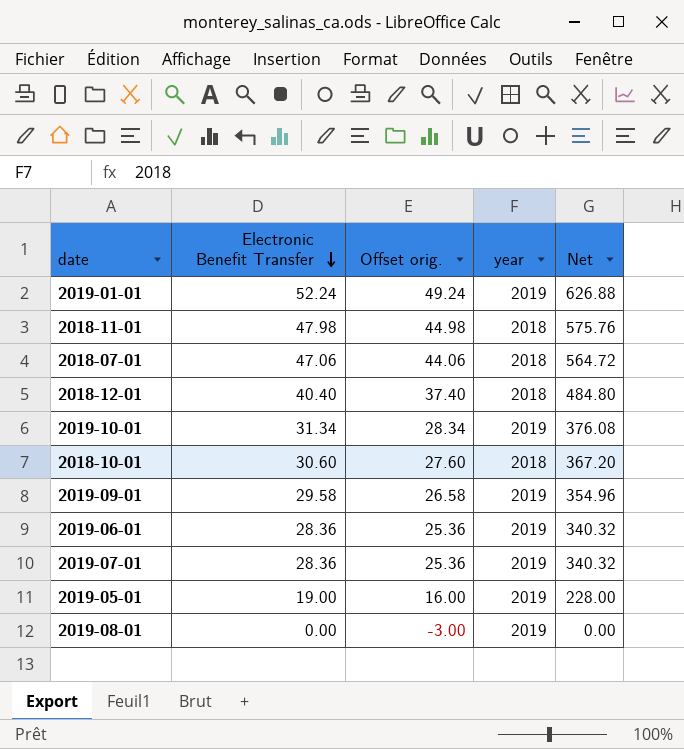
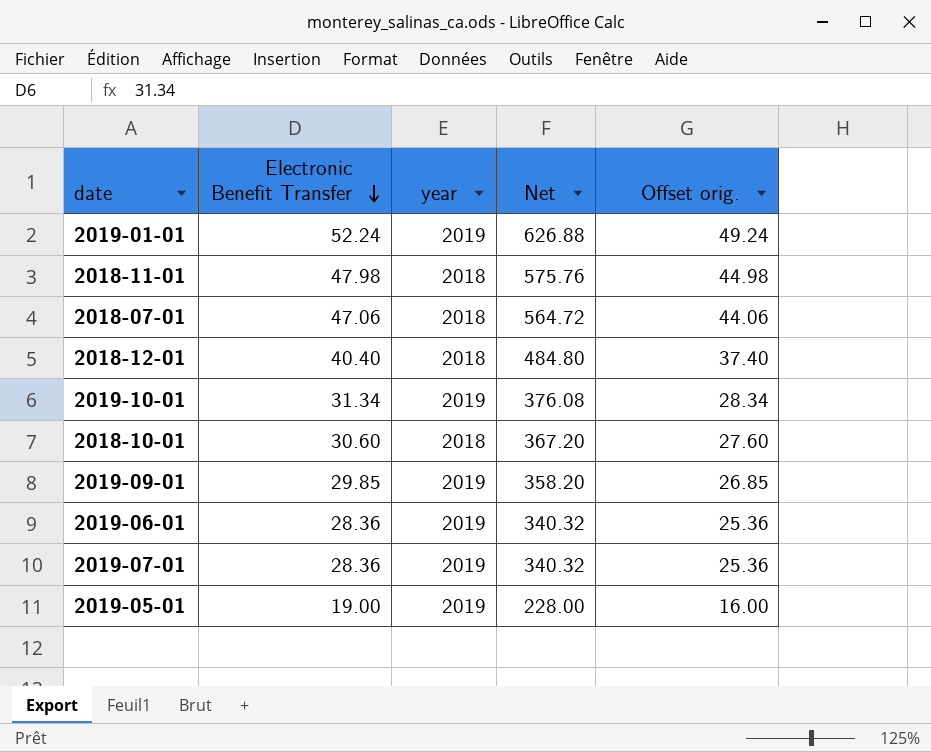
column Offset orig. | position: 3 -> 5
row 2019-08-01: 0.00 | -3.00 | 2019 | 0.00 -> none
2019-09-01 | Electronic Benefit Transfer: 29.58 -> 29.85
2019-09-01 | Net: 354.96 -> 358.20
2019-09-01 | Offset orig.: 26.58 -> 26.85

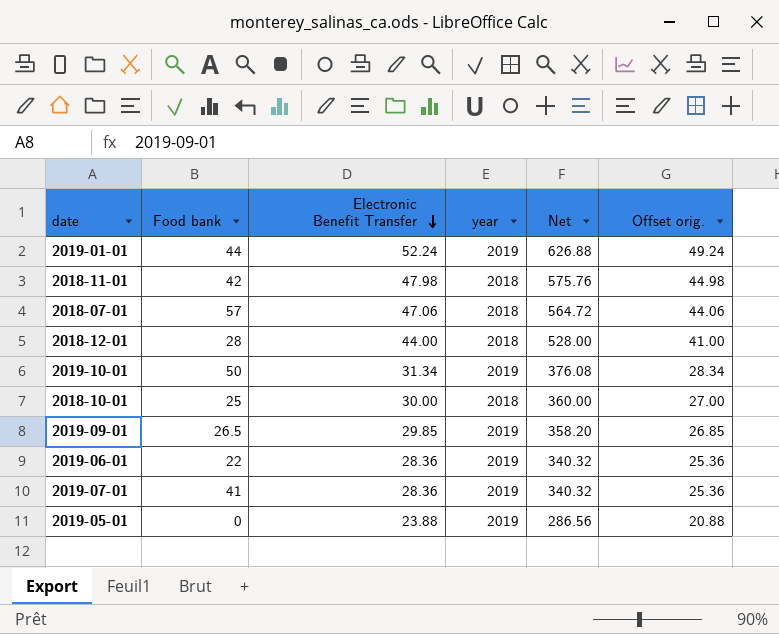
column Food bank | position: none -> 2
2018-12-01 | Electronic Benefit Transfer: 40.40 -> 44.00
2018-12-01 | Net: 484.80 -> 528.00
2018-12-01 | Offset orig.: 37.40 -> 41.00
2018-10-01 | Electronic Benefit Transfer: 30.60 -> 30.00
2018-10-01 | Net: 367.20 -> 360.00
2018-10-01 | Offset orig.: 27.60 -> 27.00
2019-05-01 | Electronic Benefit Transfer: 19.00 -> 23.88
2019-05-01 | Net: 228.00 -> 286.56
2019-05-01 | Offset orig.: 16.00 -> 20.88

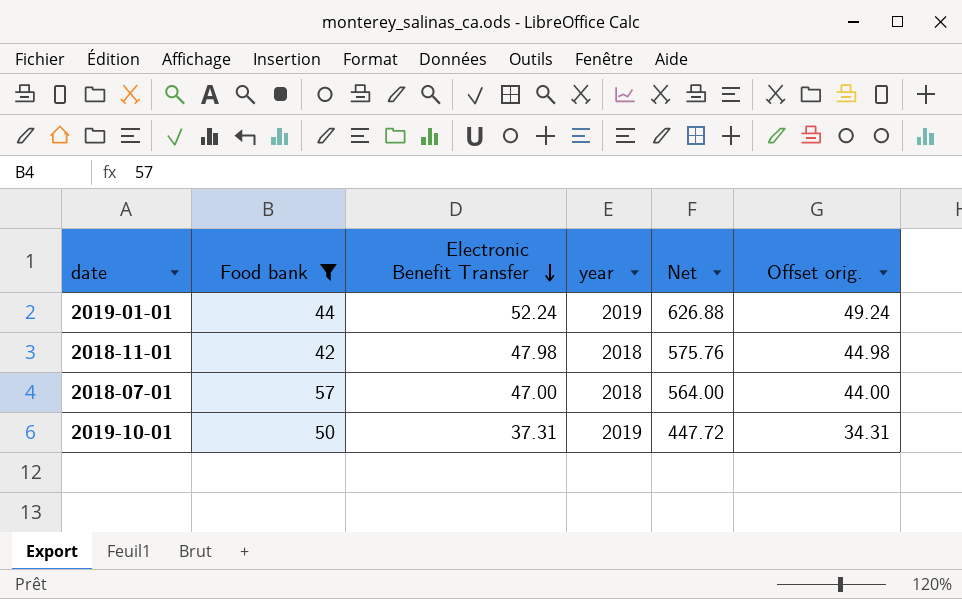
filter: none -> Food bank >= 42
2018-07-01 | Electronic Benefit Transfer: 47.06 -> 47.00
2018-07-01 | Net: 564.72 -> 564.00
2018-07-01 | Offset orig.: 44.06 -> 44.00
2019-10-01 | Electronic Benefit Transfer: 31.34 -> 37.31
2019-10-01 | Net: 376.08 -> 447.72
2019-10-01 | Offset orig.: 28.34 -> 34.31

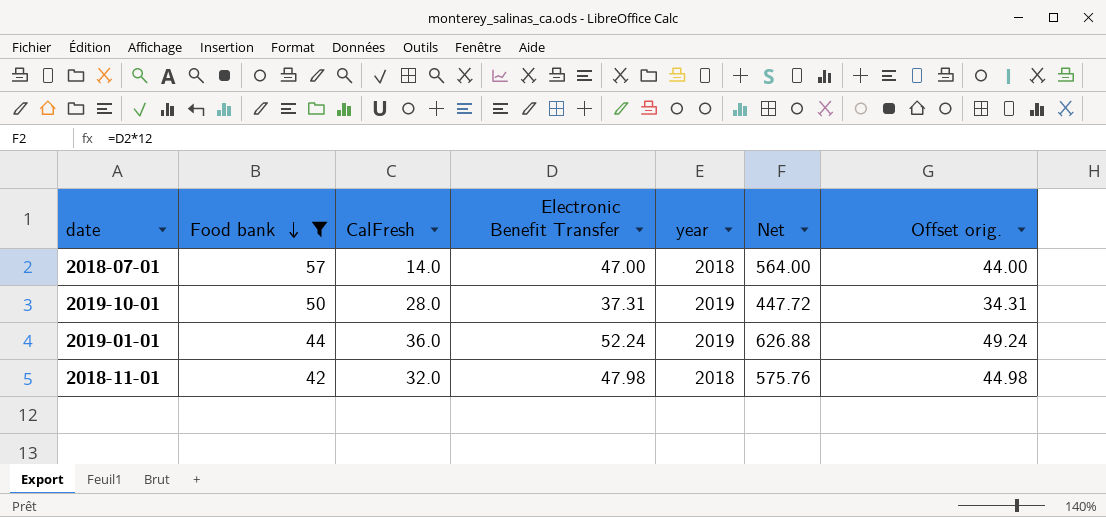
row order: Electronic Benefit Transfer descending -> Food bank descending
column CalFresh | position: none -> 3

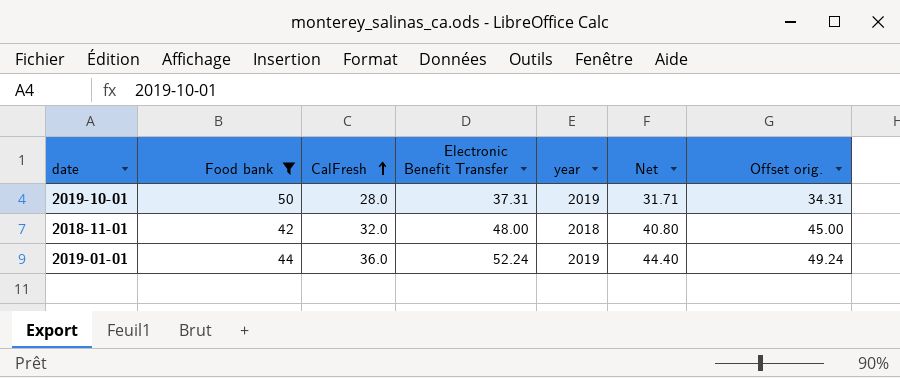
row order: Food bank descending -> CalFresh ascending
column Net | formula: [Electronic Benefit Transfer] * 12 -> [Electronic Benefit Transfer] * 0.85
row 2018-07-01: 57 | 14.0 | 47.00 | 2018 | 564.00 | 44.00 -> none
2018-11-01 | Electronic Benefit Transfer: 47.98 -> 48.00
2018-11-01 | Offset orig.: 44.98 -> 45.00

